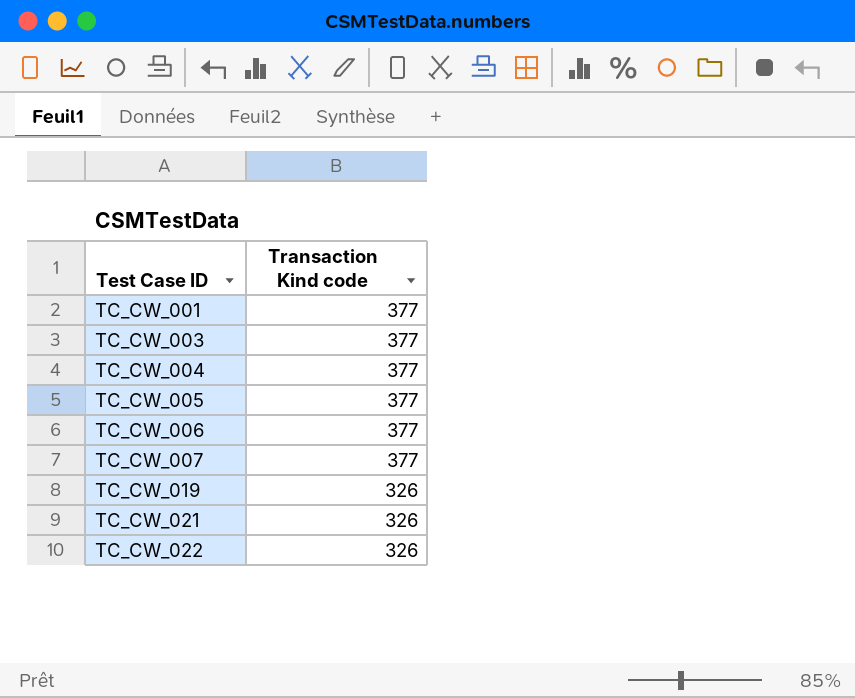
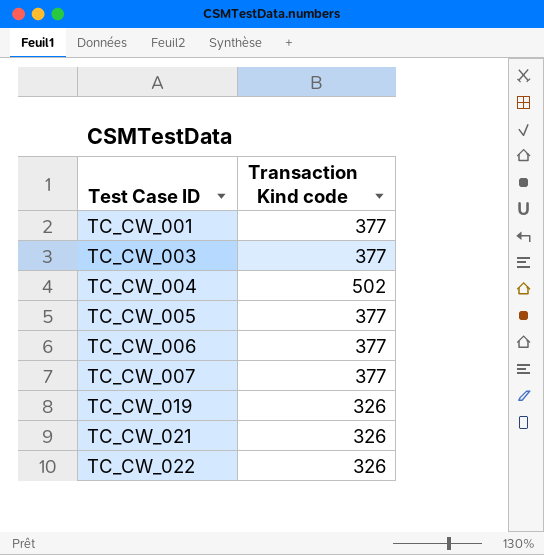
TC_CW_004 | Transaction Kind code: 377 -> 502

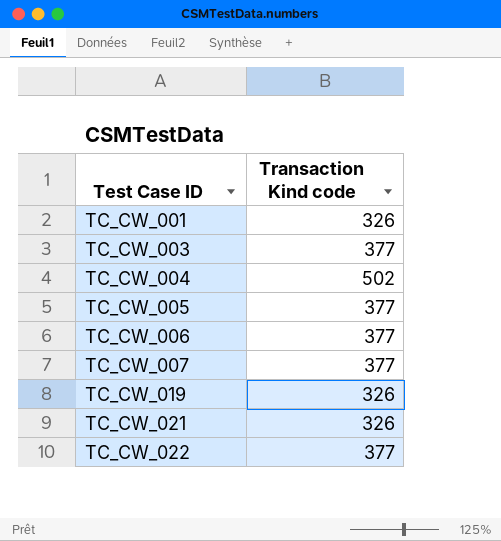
TC_CW_001 | Transaction Kind code: 377 -> 326
TC_CW_022 | Transaction Kind code: 326 -> 377

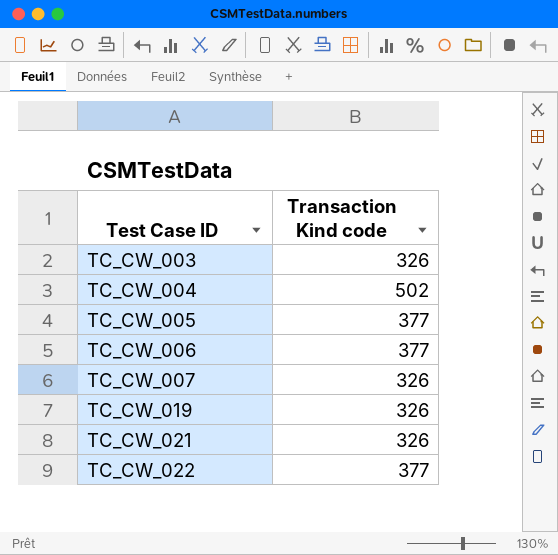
row TC_CW_001: 326 -> none
TC_CW_003 | Transaction Kind code: 377 -> 326
TC_CW_007 | Transaction Kind code: 377 -> 326

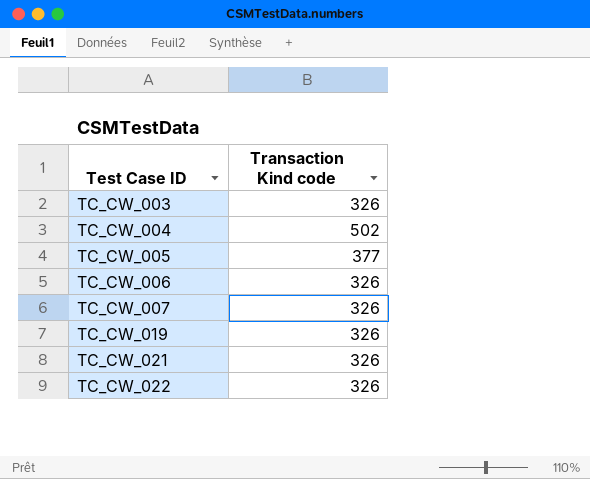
TC_CW_006 | Transaction Kind code: 377 -> 326
TC_CW_022 | Transaction Kind code: 377 -> 326

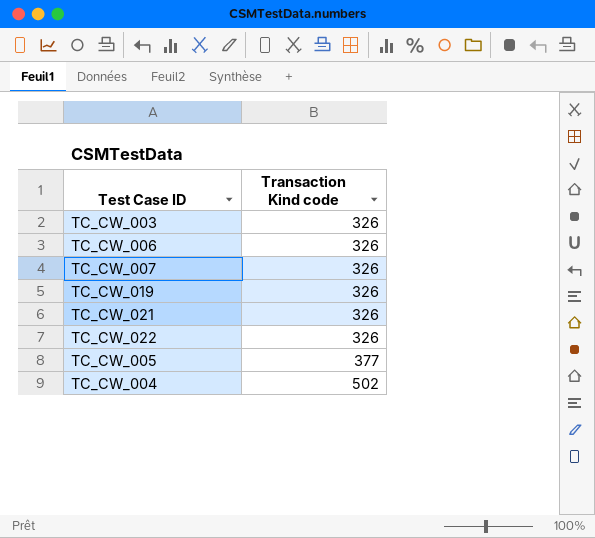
row order: Test Case ID ascending -> Transaction Kind code ascending

